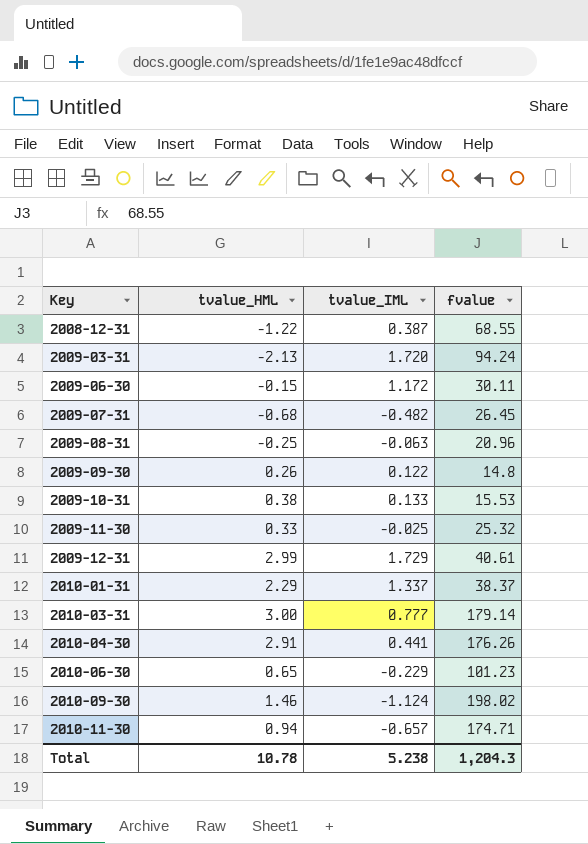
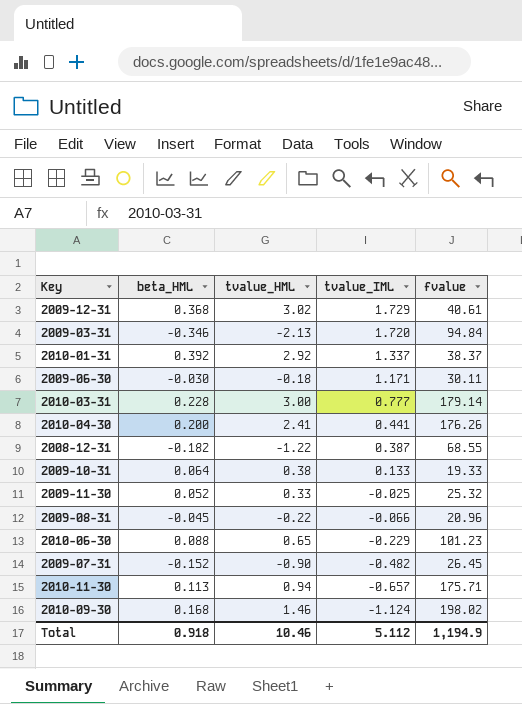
row order: Key ascending -> tvalue_IML descending
column beta_HML | position: none -> 2
row 2009-09-30: 0.26 | 0.122 | 14.8 -> none
2009-12-31 | tvalue_HML: 2.99 -> 3.02
2009-03-31 | fvalue: 94.24 -> 94.84
2010-01-31 | tvalue_HML: 2.29 -> 2.92
2009-06-30 | tvalue_HML: -0.15 -> -0.18
2009-06-30 | tvalue_IML: 1.172 -> 1.171
2010-04-30 | tvalue_HML: 2.91 -> 2.41
2009-10-31 | fvalue: 15.53 -> 19.33
2009-08-31 | tvalue_HML: -0.25 -> -0.22
2009-08-31 | tvalue_IML: -0.063 -> -0.066
2009-07-31 | tvalue_HML: -0.68 -> -0.90
2010-11-30 | fvalue: 174.71 -> 175.71
Total | tvalue_HML: 10.78 -> 10.46
Total | tvalue_IML: 5.238 -> 5.112
Total | fvalue: 1,204.3 -> 1,194.9

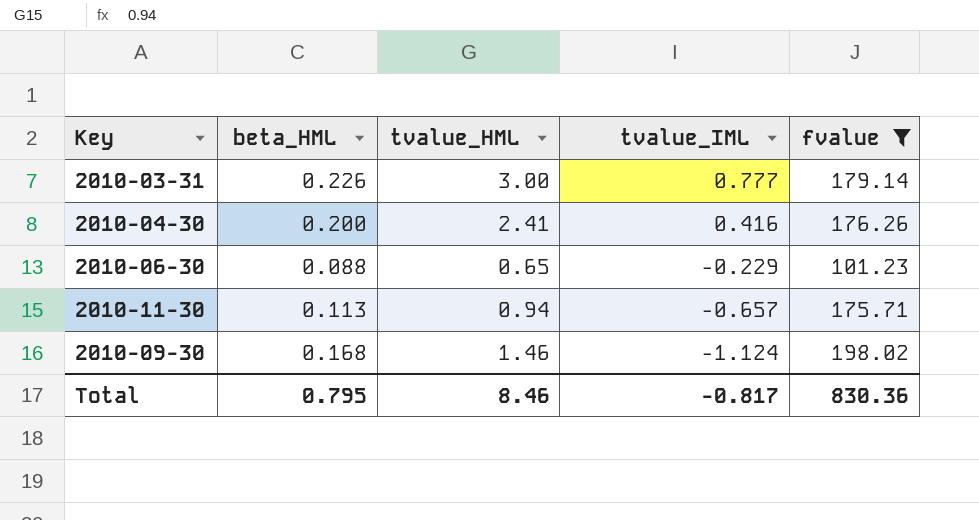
filter: none -> fvalue >= 101.23
2010-03-31 | beta_HML: 0.228 -> 0.226
2010-04-30 | tvalue_IML: 0.441 -> 0.416
Total | beta_HML: 0.918 -> 0.795
Total | tvalue_HML: 10.46 -> 8.46
Total | tvalue_IML: 5.112 -> -0.817
Total | fvalue: 1,194.9 -> 830.36

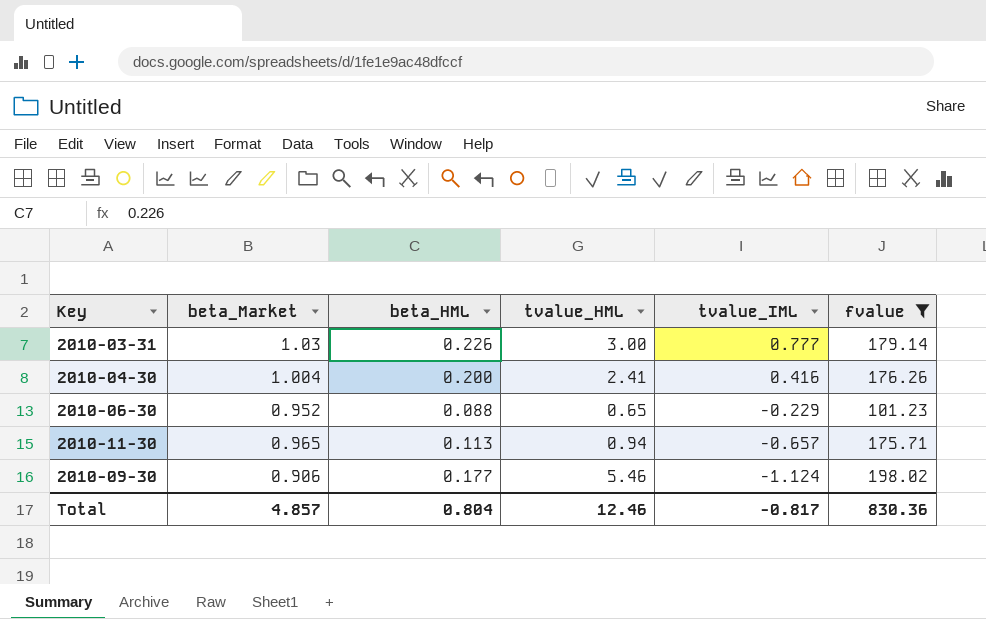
column beta_Market | position: none -> 2
2010-09-30 | beta_HML: 0.168 -> 0.177
2010-09-30 | tvalue_HML: 1.46 -> 5.46
Total | beta_HML: 0.795 -> 0.804
Total | tvalue_HML: 8.46 -> 12.46

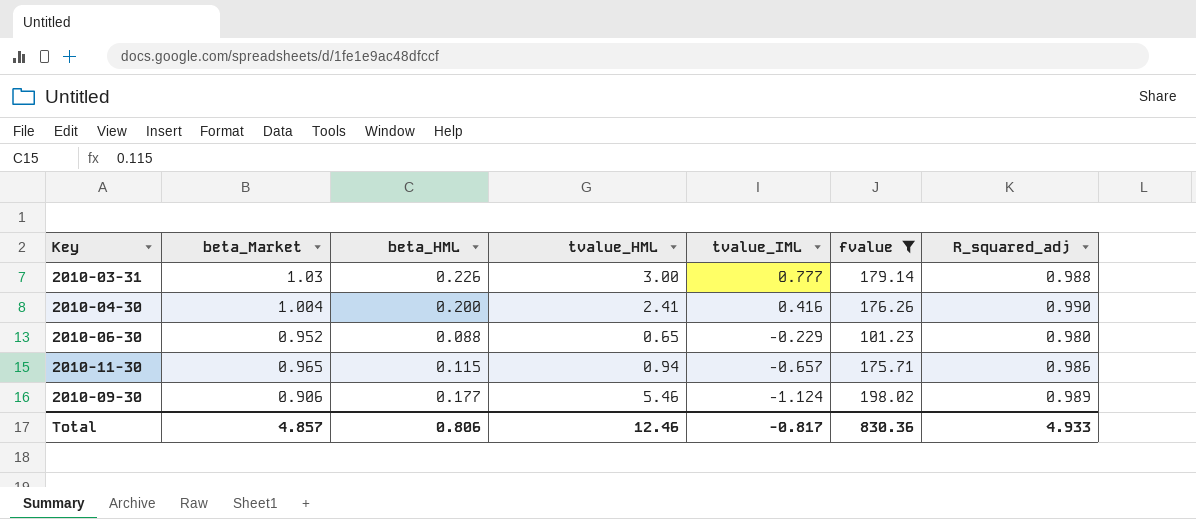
column R_squared_adj | position: none -> 7
2010-11-30 | beta_HML: 0.113 -> 0.115
Total | beta_HML: 0.804 -> 0.806

